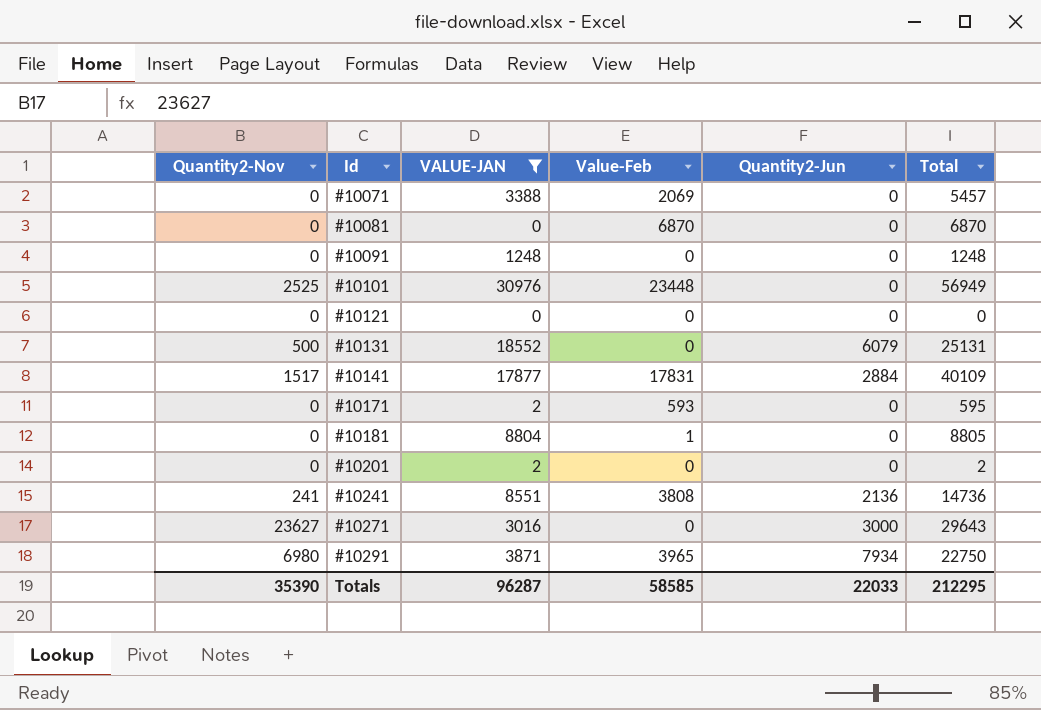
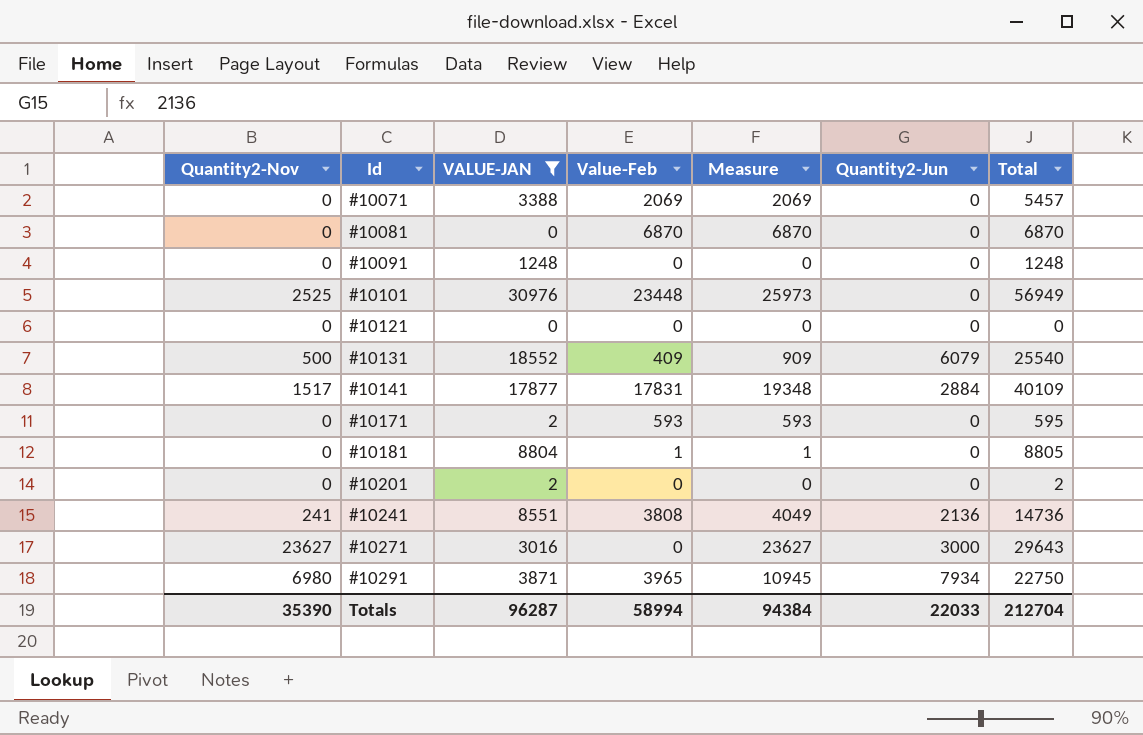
column Measure | formula: none -> [Quantity2-Nov] + [Value-Feb]
#10131 | Value-Feb: 0 -> 409
#10131 | Total: 25131 -> 25540
Totals | Value-Feb: 58585 -> 58994
Totals | Total: 212295 -> 212704

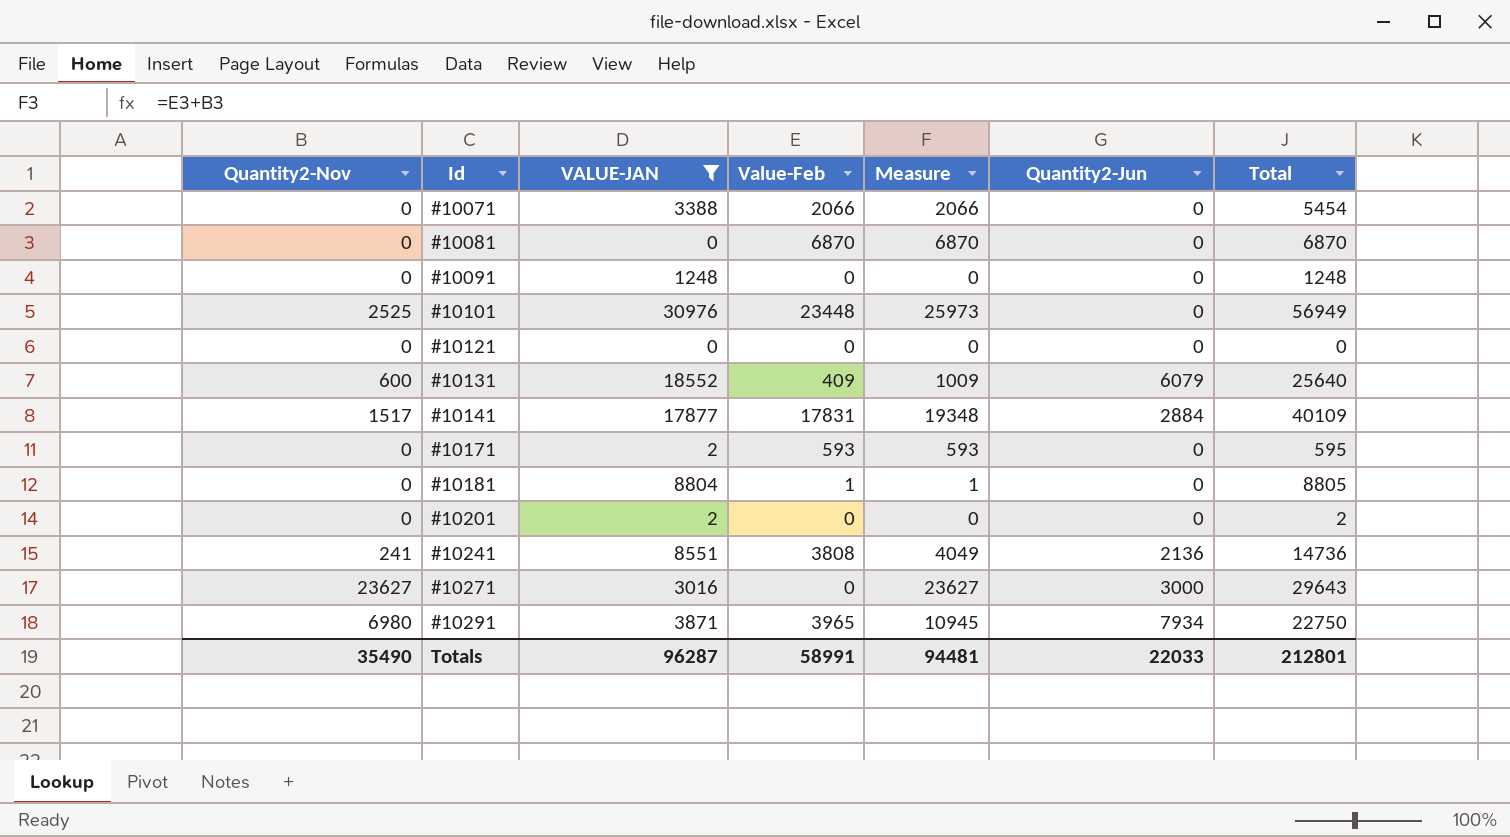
#10071 | Value-Feb: 2069 -> 2066
#10071 | Measure: 2069 -> 2066
#10071 | Total: 5457 -> 5454
#10131 | Quantity2-Nov: 500 -> 600
#10131 | Measure: 909 -> 1009
#10131 | Total: 25540 -> 25640
Totals | Quantity2-Nov: 35390 -> 35490
Totals | Value-Feb: 58994 -> 58991
Totals | Measure: 94384 -> 94481
Totals | Total: 212704 -> 212801

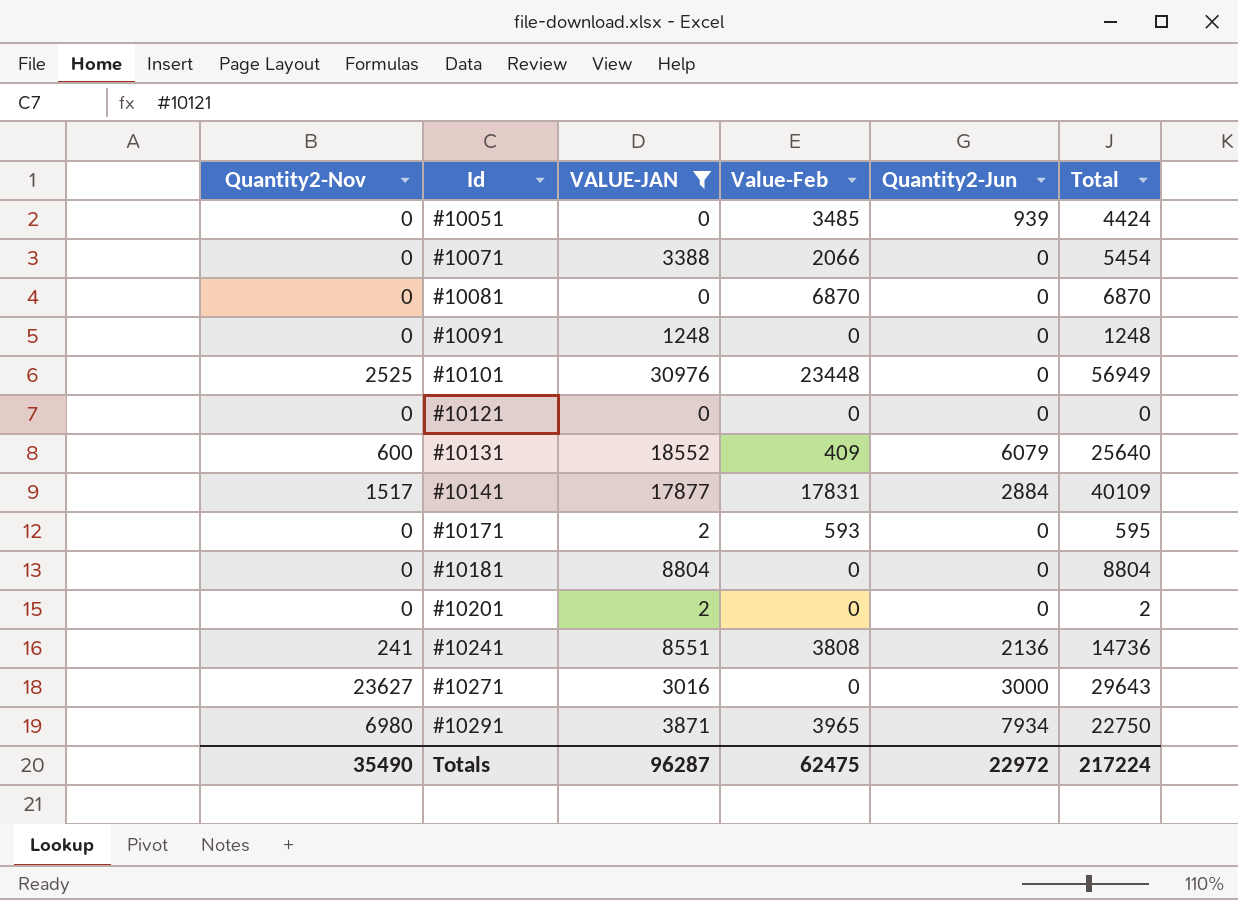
column Measure | formula: [Quantity2-Nov] + [Value-Feb] -> none
row #10051: none -> 0 | 0 | 3485 | 939 | 4424
#10181 | Value-Feb: 1 -> 0
#10181 | Total: 8805 -> 8804
Totals | Value-Feb: 58991 -> 62475
Totals | Quantity2-Jun: 22033 -> 22972
Totals | Total: 212801 -> 217224

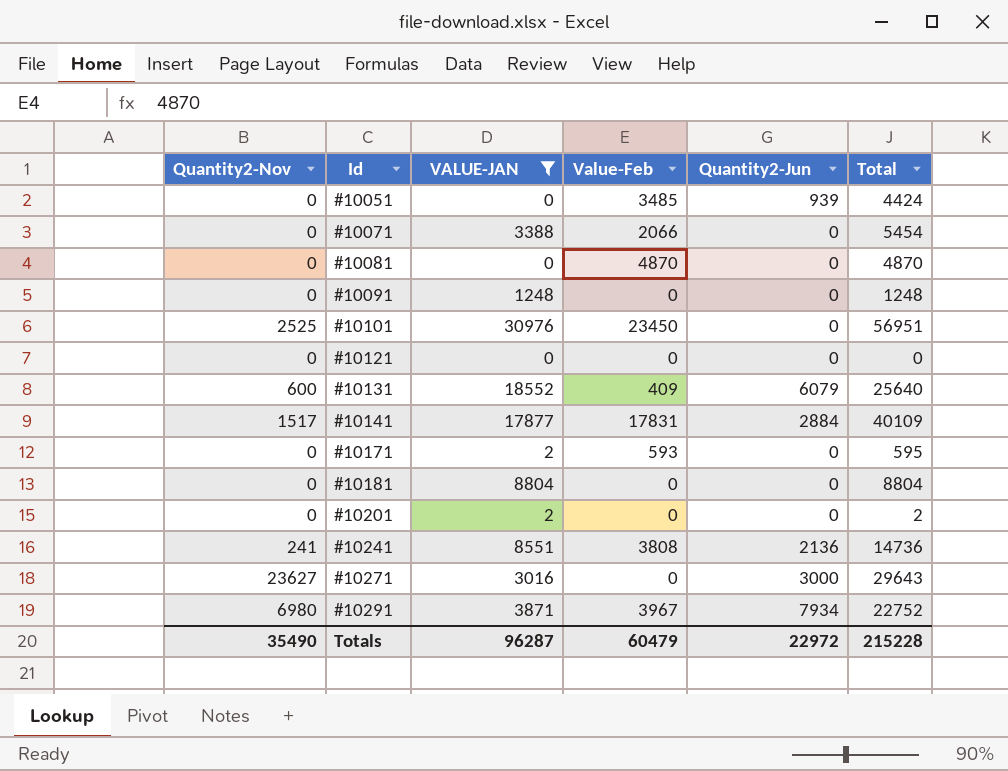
#10081 | Value-Feb: 6870 -> 4870
#10081 | Total: 6870 -> 4870
#10101 | Value-Feb: 23448 -> 23450
#10101 | Total: 56949 -> 56951
#10291 | Value-Feb: 3965 -> 3967
#10291 | Total: 22750 -> 22752
Totals | Value-Feb: 62475 -> 60479
Totals | Total: 217224 -> 215228

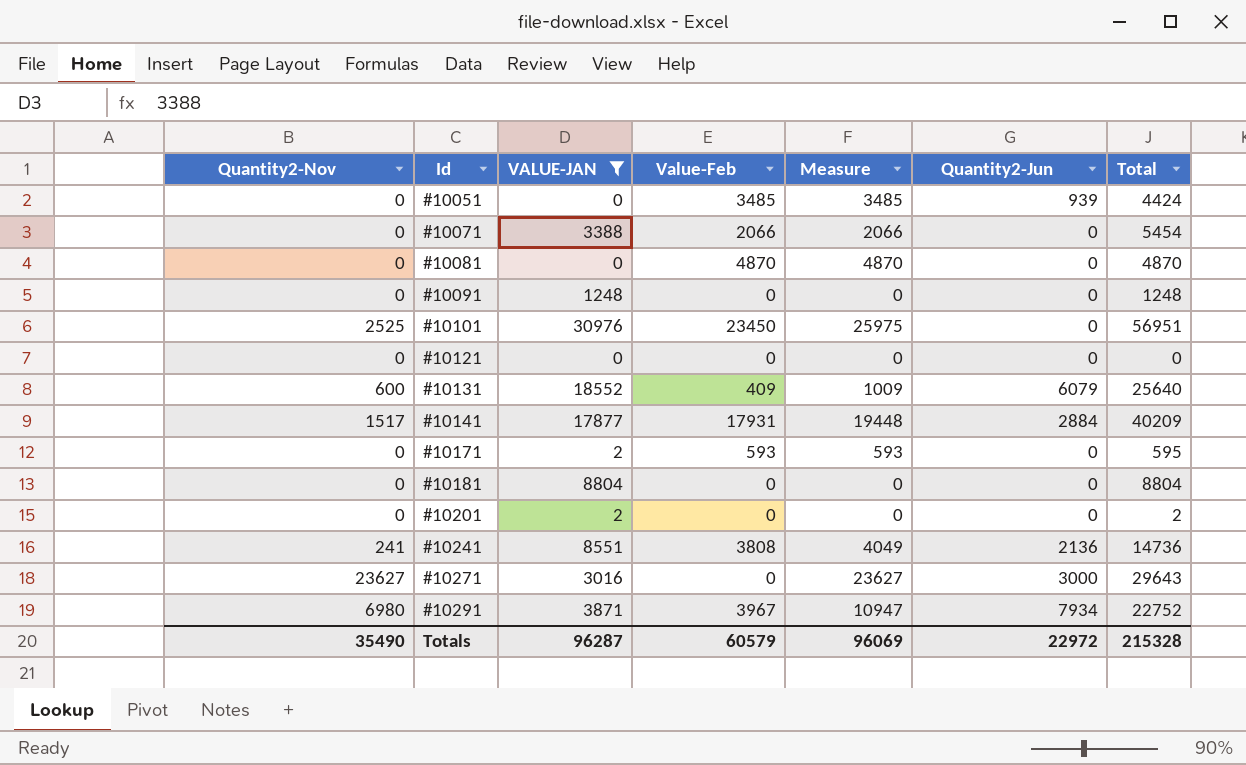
column Measure | formula: none -> [Quantity2-Nov] + [Value-Feb]
#10141 | Value-Feb: 17831 -> 17931
#10141 | Total: 40109 -> 40209
Totals | Value-Feb: 60479 -> 60579
Totals | Total: 215228 -> 215328

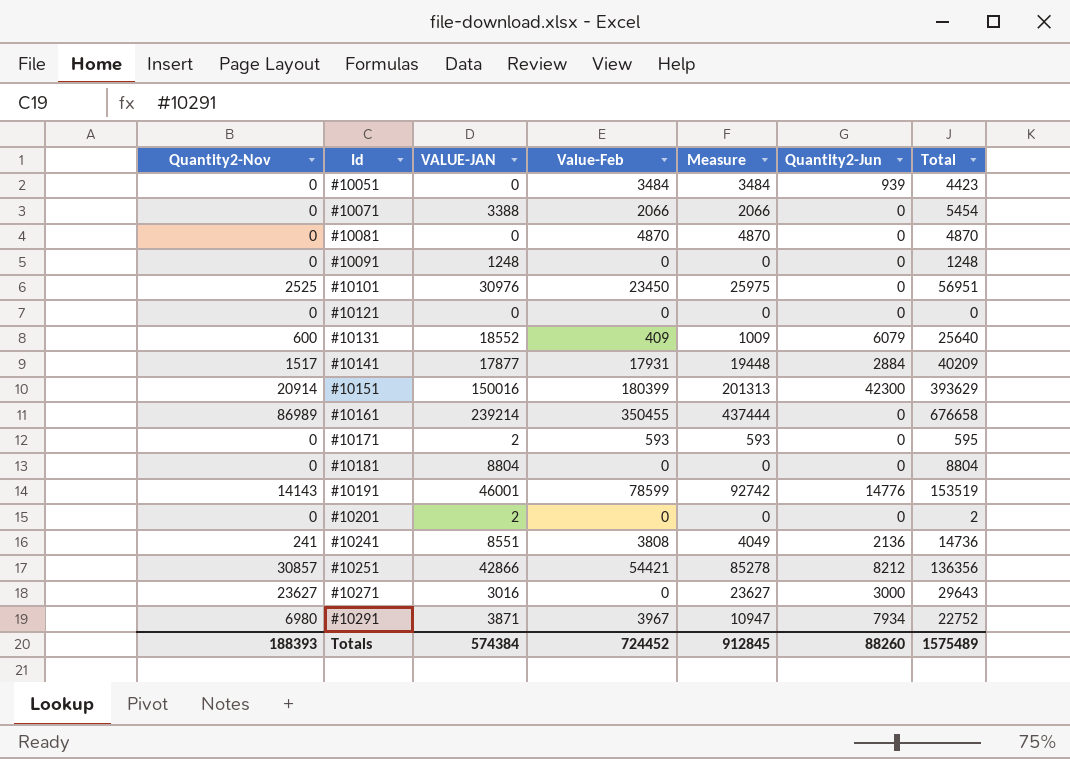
filter: VALUE-JAN <= 30976 -> none
#10051 | Value-Feb: 3485 -> 3484
#10051 | Measure: 3485 -> 3484
#10051 | Total: 4424 -> 4423
Totals | Quantity2-Nov: 35490 -> 188393
Totals | VALUE-JAN: 96287 -> 574384
Totals | Value-Feb: 60579 -> 724452
Totals | Measure: 96069 -> 912845
Totals | Quantity2-Jun: 22972 -> 88260
Totals | Total: 215328 -> 1575489

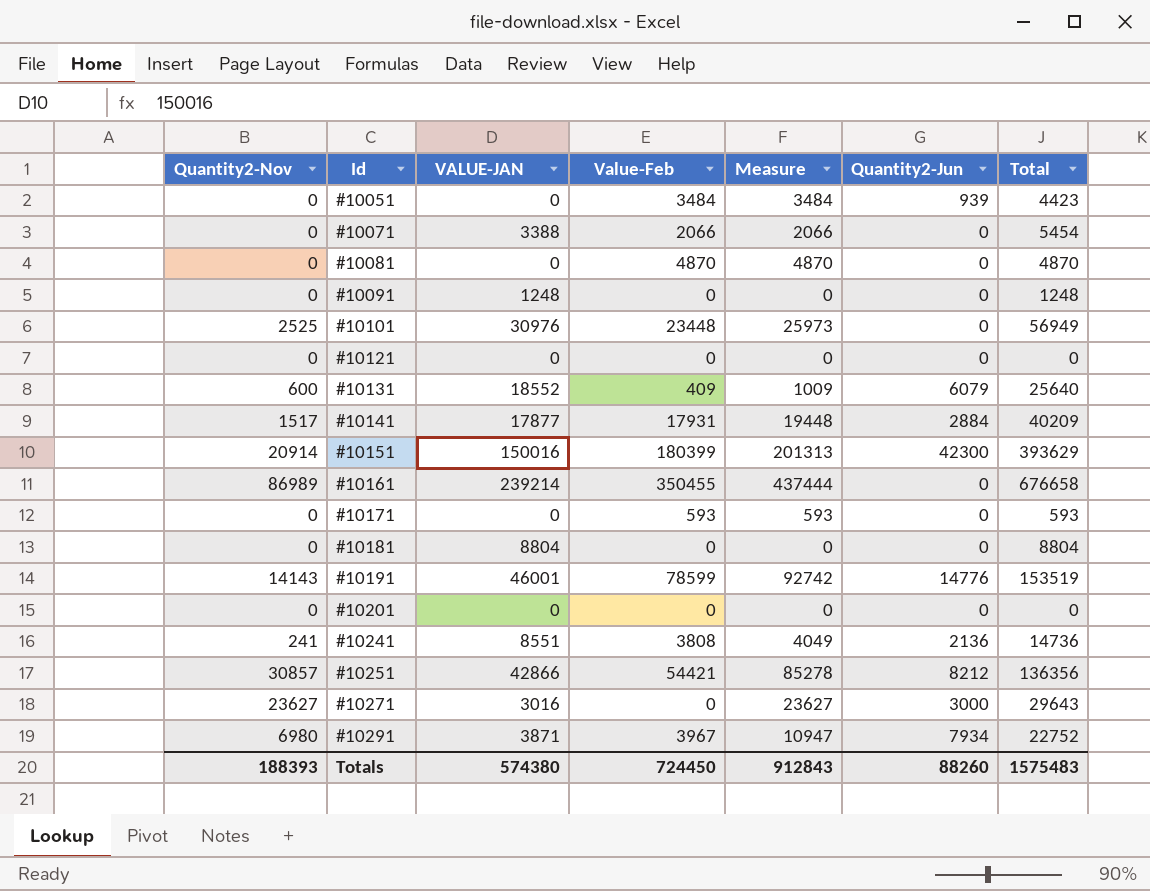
#10101 | Value-Feb: 23450 -> 23448
#10101 | Measure: 25975 -> 25973
#10101 | Total: 56951 -> 56949
#10171 | VALUE-JAN: 2 -> 0
#10171 | Total: 595 -> 593
#10201 | VALUE-JAN: 2 -> 0
#10201 | Total: 2 -> 0
Totals | VALUE-JAN: 574384 -> 574380
Totals | Value-Feb: 724452 -> 724450
Totals | Measure: 912845 -> 912843
Totals | Total: 1575489 -> 1575483

